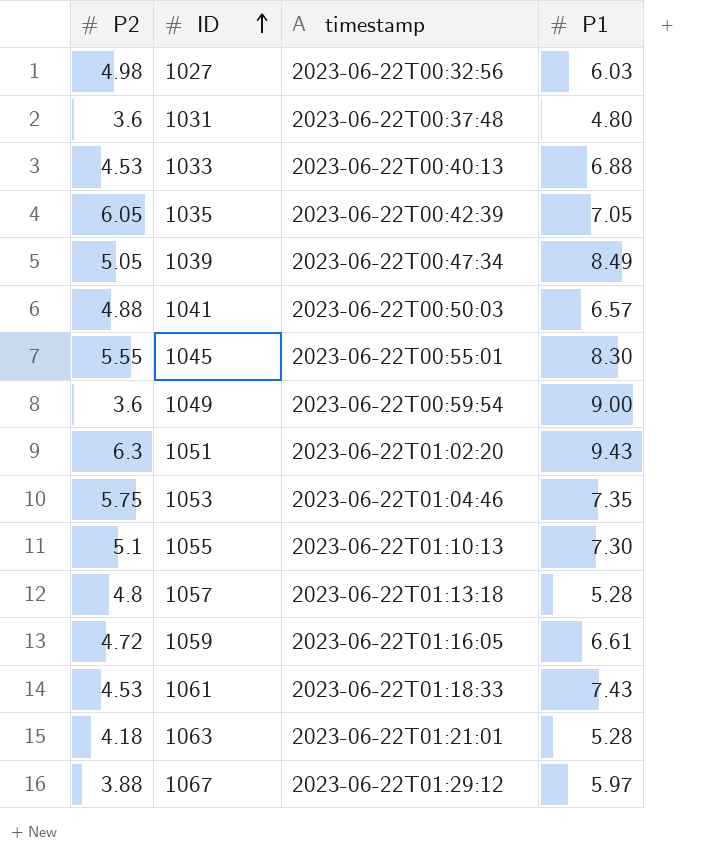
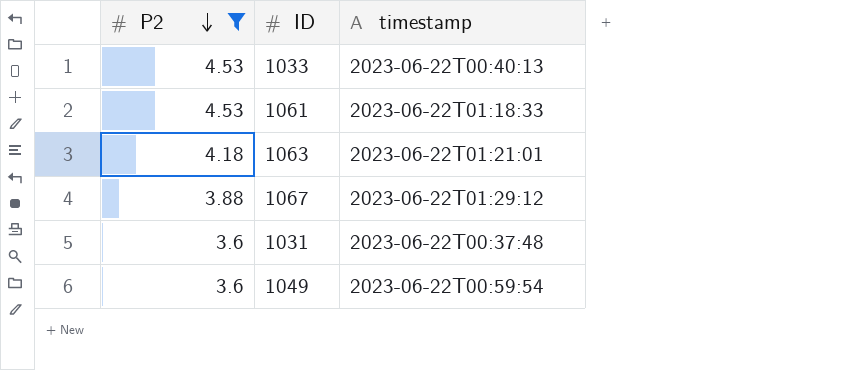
filter: none -> P2 <= 4.53
row order: ID ascending -> P2 descending
column P1 | position: 4 -> none

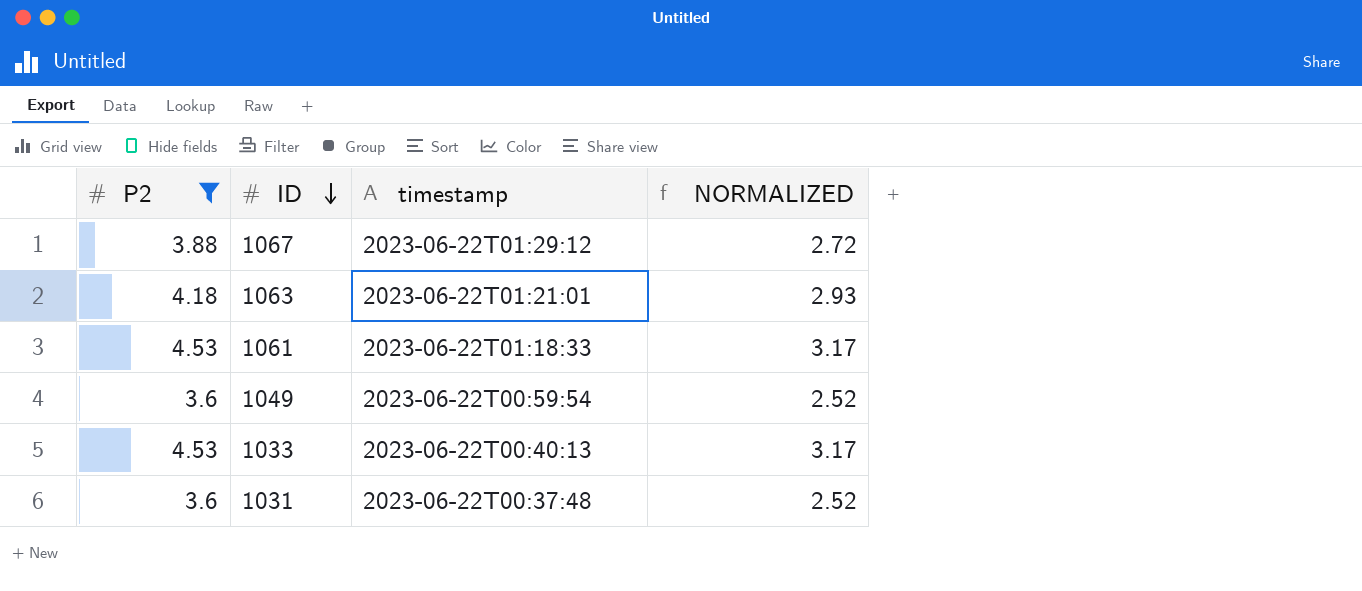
row order: P2 descending -> ID descending
column NORMALIZED | formula: none -> [P2] * 0.7

